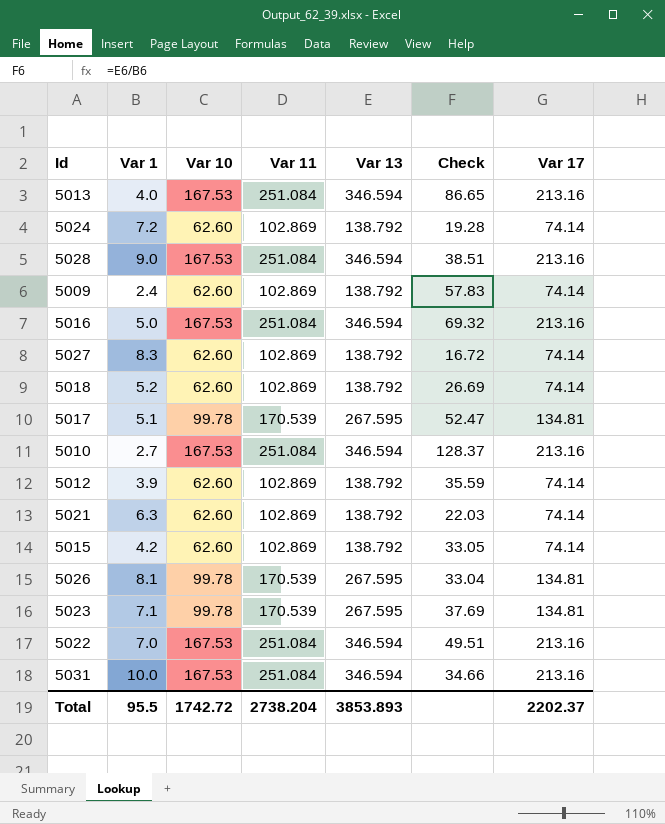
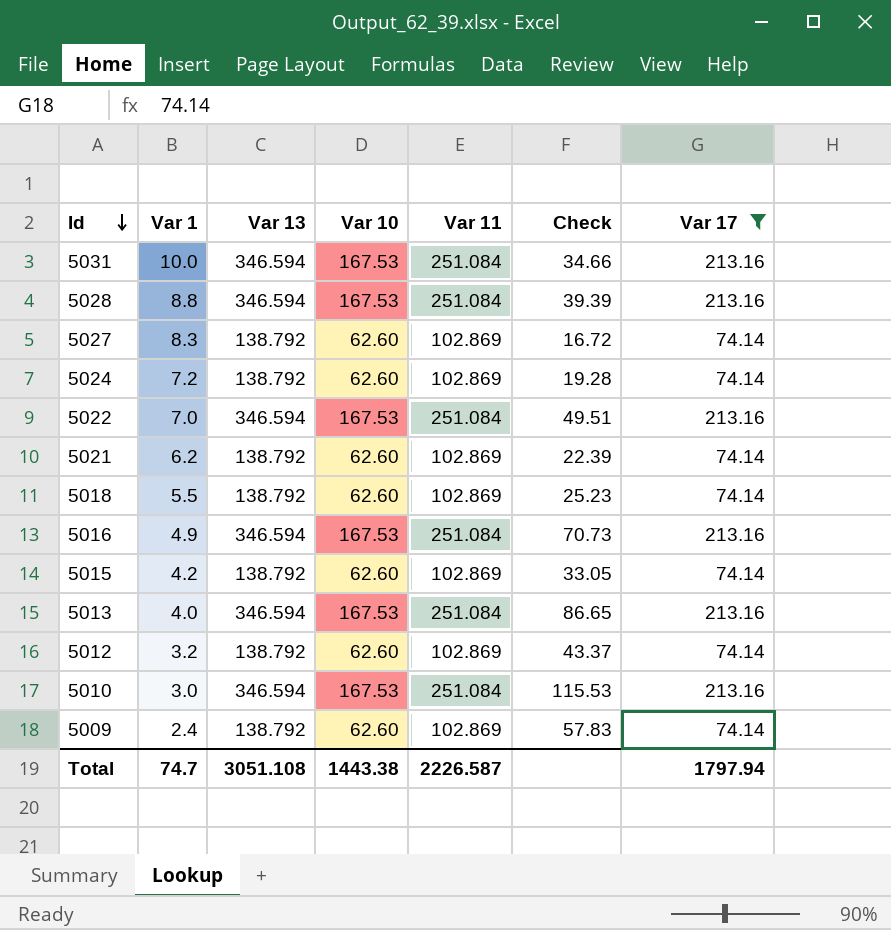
filter: none -> Var 17 != 134.81
row order: none -> Id descending
column Var 13 | position: 5 -> 3
5028 | Var 1: 9.0 -> 8.8
5028 | Check: 38.51 -> 39.39
5021 | Var 1: 6.3 -> 6.2
5021 | Check: 22.03 -> 22.39
5018 | Var 1: 5.2 -> 5.5
5018 | Check: 26.69 -> 25.23
5016 | Var 1: 5.0 -> 4.9
5016 | Check: 69.32 -> 70.73
5012 | Var 1: 3.9 -> 3.2
5012 | Check: 35.59 -> 43.37
5010 | Var 1: 2.7 -> 3.0
5010 | Check: 128.37 -> 115.53
Total | Var 1: 95.5 -> 74.7
Total | Var 13: 3853.893 -> 3051.108
Total | Var 10: 1742.72 -> 1443.38
Total | Var 11: 2738.204 -> 2226.587
Total | Var 17: 2202.37 -> 1797.94

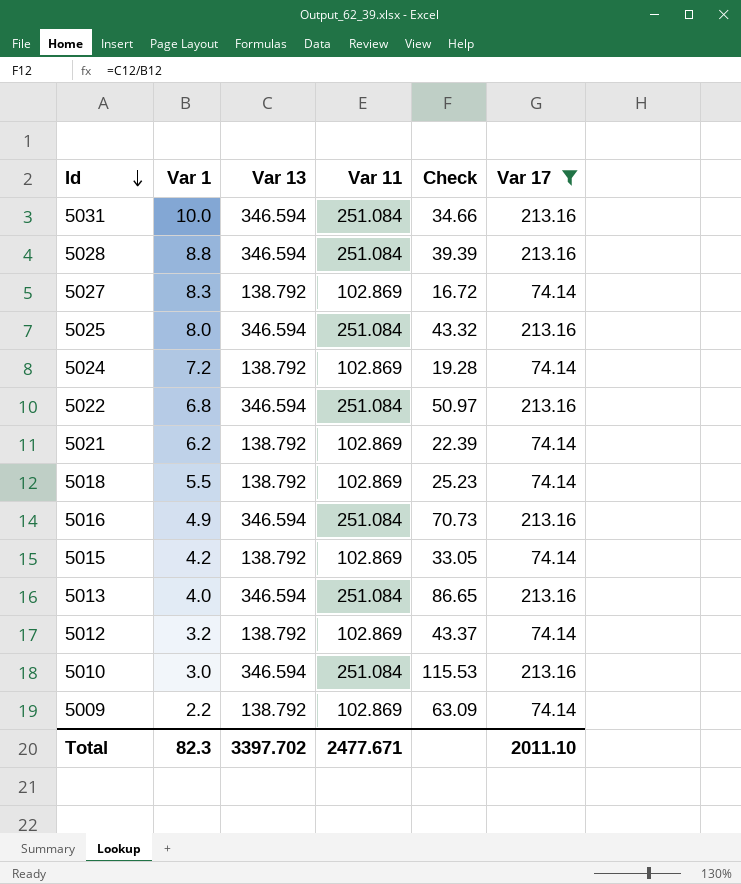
column Var 10 | position: 4 -> none
row 5025: none -> 8.0 | 346.594 | 251.084 | 43.32 | 213.16
5022 | Var 1: 7.0 -> 6.8
5022 | Check: 49.51 -> 50.97
5009 | Var 1: 2.4 -> 2.2
5009 | Check: 57.83 -> 63.09
Total | Var 1: 74.7 -> 82.3
Total | Var 13: 3051.108 -> 3397.702
Total | Var 11: 2226.587 -> 2477.671
Total | Var 17: 1797.94 -> 2011.10

